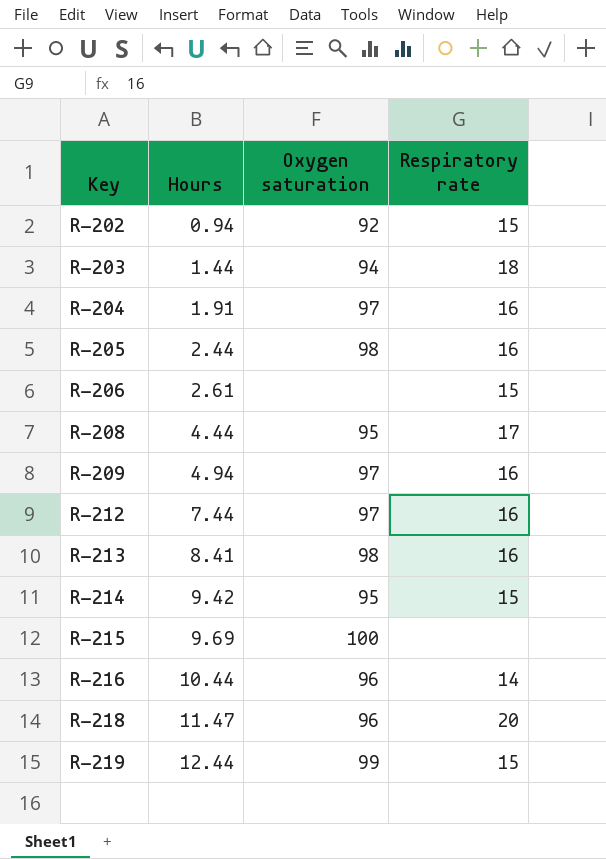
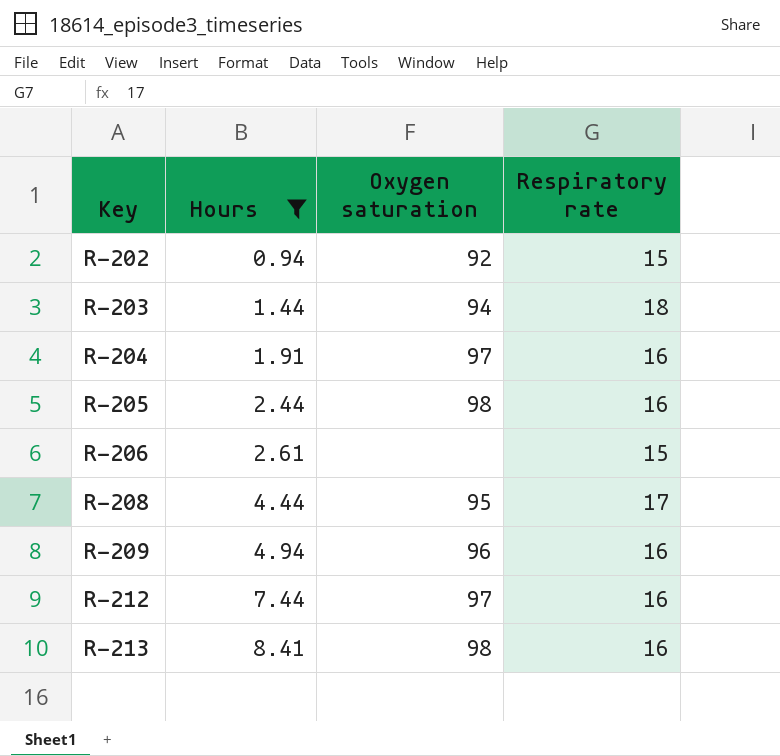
filter: none -> Hours <= 8.41
R-209 | Oxygen saturation: 97 -> 96

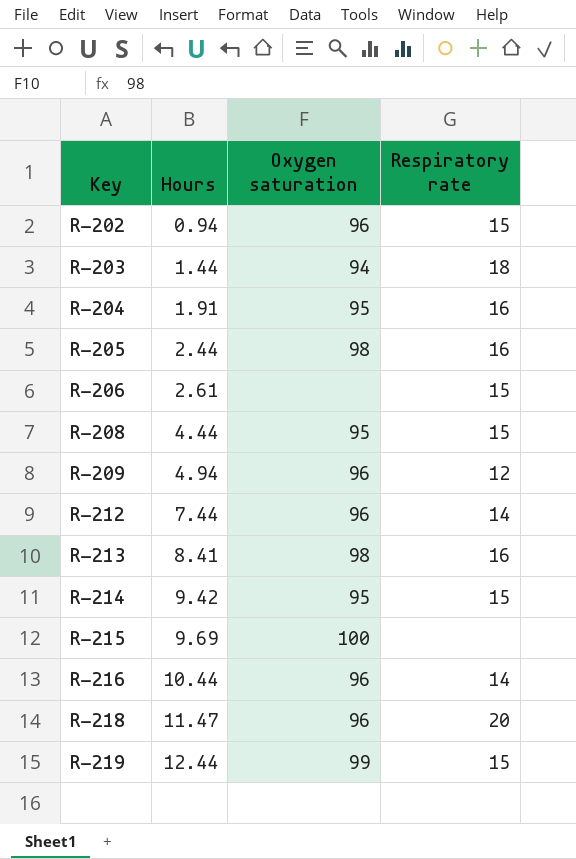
filter: Hours <= 8.41 -> none
R-202 | Oxygen saturation: 92 -> 96
R-204 | Oxygen saturation: 97 -> 95
R-208 | Respiratory rate: 17 -> 15
R-209 | Respiratory rate: 16 -> 12
R-212 | Oxygen saturation: 97 -> 96
R-212 | Respiratory rate: 16 -> 14

